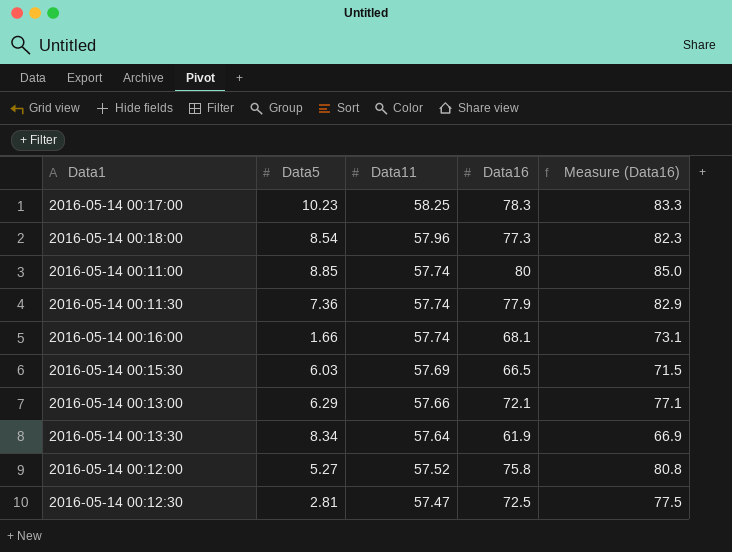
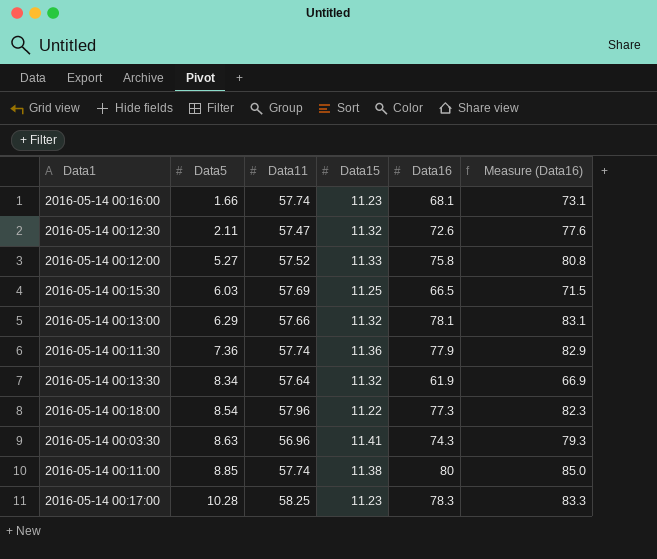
row order: Data11 descending -> Data5 ascending
column Data15 | position: none -> 4
2016-05-14 00:12:30 | Data5: 2.81 -> 2.11
2016-05-14 00:12:30 | Data16: 72.5 -> 72.6
2016-05-14 00:12:30 | Measure (Data16): 77.5 -> 77.6
2016-05-14 00:13:00 | Data16: 72.1 -> 78.1
2016-05-14 00:13:00 | Measure (Data16): 77.1 -> 83.1
row 2016-05-14 00:03:30: none -> 8.63 | 56.96 | 11.41 | 74.3 | 79.3
2016-05-14 00:17:00 | Data5: 10.23 -> 10.28

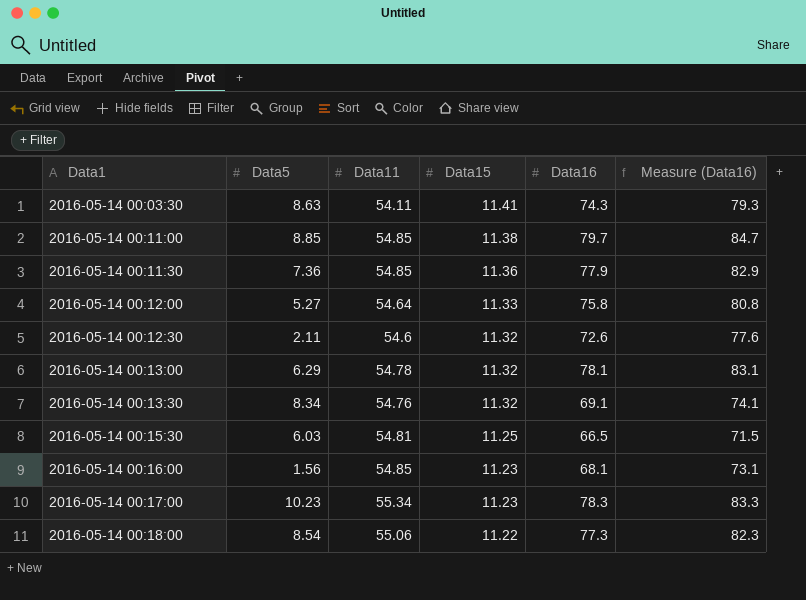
row order: Data5 ascending -> Data1 ascending
2016-05-14 00:03:30 | Data11: 56.96 -> 54.11
2016-05-14 00:11:00 | Data11: 57.74 -> 54.85
2016-05-14 00:11:00 | Data16: 80 -> 79.7
2016-05-14 00:11:00 | Measure (Data16): 85.0 -> 84.7
2016-05-14 00:11:30 | Data11: 57.74 -> 54.85
2016-05-14 00:12:00 | Data11: 57.52 -> 54.64
2016-05-14 00:12:30 | Data11: 57.47 -> 54.6
2016-05-14 00:13:00 | Data11: 57.66 -> 54.78
2016-05-14 00:13:30 | Data11: 57.64 -> 54.76
2016-05-14 00:13:30 | Data16: 61.9 -> 69.1
2016-05-14 00:13:30 | Measure (Data16): 66.9 -> 74.1
2016-05-14 00:15:30 | Data11: 57.69 -> 54.81
2016-05-14 00:16:00 | Data5: 1.66 -> 1.56
2016-05-14 00:16:00 | Data11: 57.74 -> 54.85
2016-05-14 00:17:00 | Data5: 10.28 -> 10.23
2016-05-14 00:17:00 | Data11: 58.25 -> 55.34
2016-05-14 00:18:00 | Data11: 57.96 -> 55.06

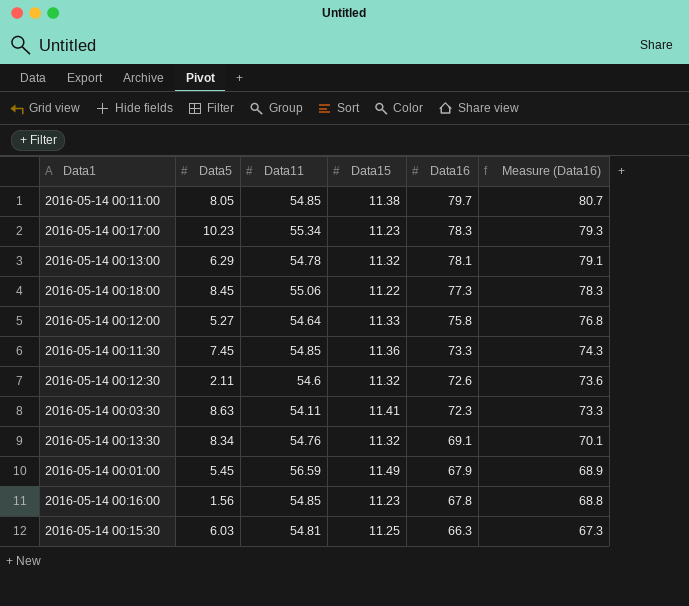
row order: Data1 ascending -> Data16 descending
column Measure (Data16) | formula: [Data16] + 5 -> [Data16] + 1
2016-05-14 00:11:00 | Data5: 8.85 -> 8.05
2016-05-14 00:18:00 | Data5: 8.54 -> 8.45
2016-05-14 00:11:30 | Data5: 7.36 -> 7.45
2016-05-14 00:11:30 | Data16: 77.9 -> 73.3
2016-05-14 00:03:30 | Data16: 74.3 -> 72.3
row 2016-05-14 00:01:00: none -> 5.45 | 56.59 | 11.49 | 67.9 | 68.9
2016-05-14 00:16:00 | Data16: 68.1 -> 67.8
2016-05-14 00:15:30 | Data16: 66.5 -> 66.3

